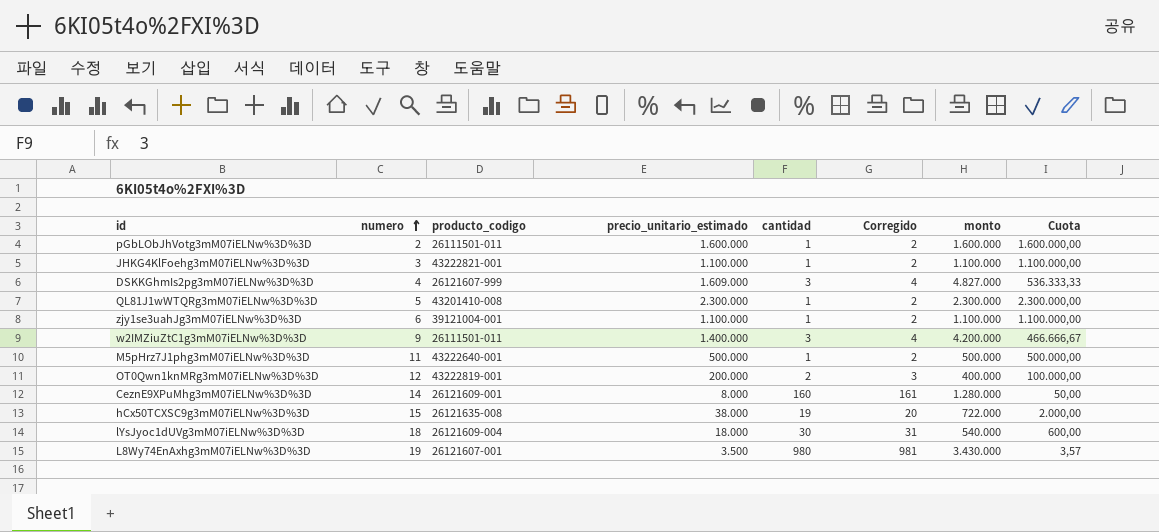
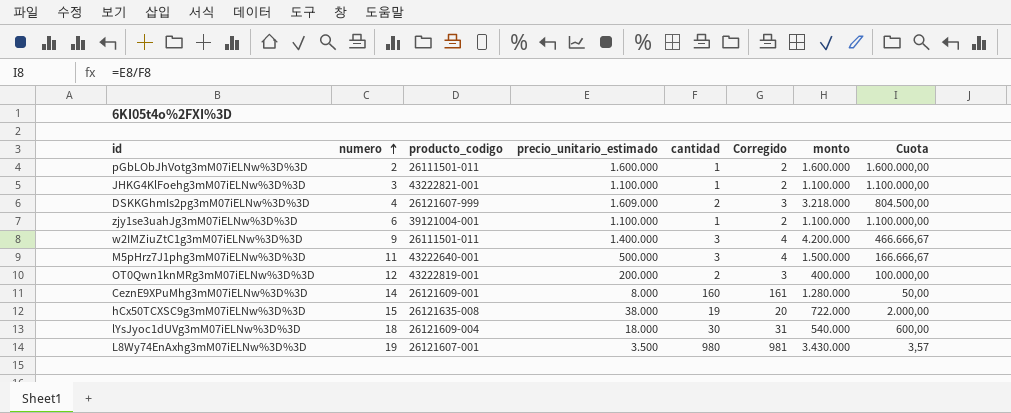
row QL81J1wWTQRg3mM07iELNw%3D%3D: 5 | 43201410-008 | 2.300.000 | 1 | 2 | 2.300.000 | 2.300.000,00 -> none
DSKKGhmIs2pg3mM07iELNw%3D%3D | cantidad: 3 -> 2
DSKKGhmIs2pg3mM07iELNw%3D%3D | Corregido: 4 -> 3
DSKKGhmIs2pg3mM07iELNw%3D%3D | monto: 4.827.000 -> 3.218.000
DSKKGhmIs2pg3mM07iELNw%3D%3D | Cuota: 536.333,33 -> 804.500,00
M5pHrz7J1phg3mM07iELNw%3D%3D | cantidad: 1 -> 3
M5pHrz7J1phg3mM07iELNw%3D%3D | Corregido: 2 -> 4
M5pHrz7J1phg3mM07iELNw%3D%3D | monto: 500.000 -> 1.500.000
M5pHrz7J1phg3mM07iELNw%3D%3D | Cuota: 500.000,00 -> 166.666,67

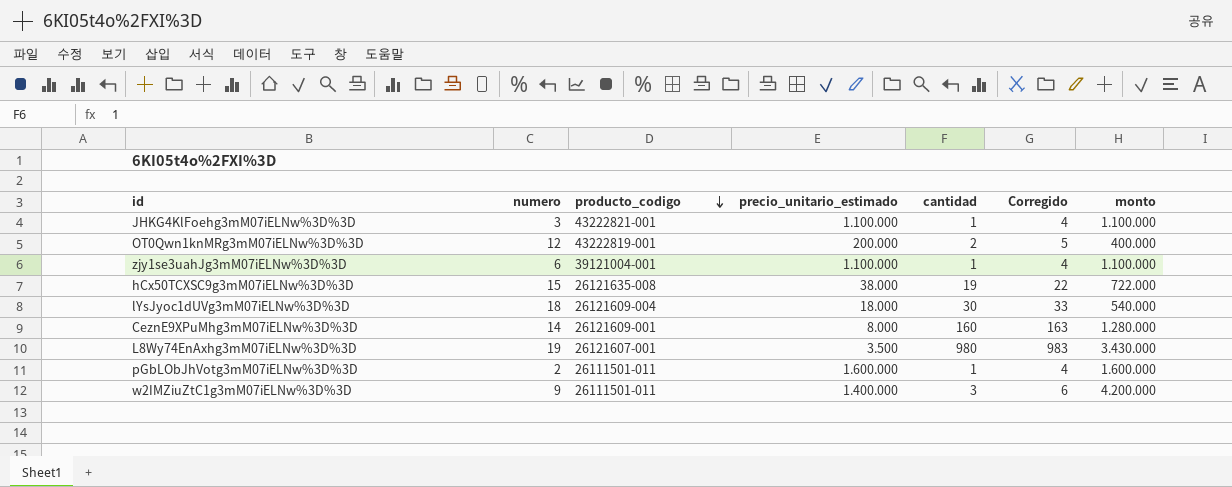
row order: numero ascending -> producto_codigo descending
column Cuota | formula: [precio_unitario_estimado] / [cantidad] -> none
column Corregido | formula: [cantidad] + 1 -> [cantidad] + 3
row DSKKGhmIs2pg3mM07iELNw%3D%3D: 4 | 26121607-999 | 1.609.000 | 2 | 3 | 3.218.000 | 804.500,00 -> none
row M5pHrz7J1phg3mM07iELNw%3D%3D: 11 | 43222640-001 | 500.000 | 3 | 4 | 1.500.000 | 166.666,67 -> none

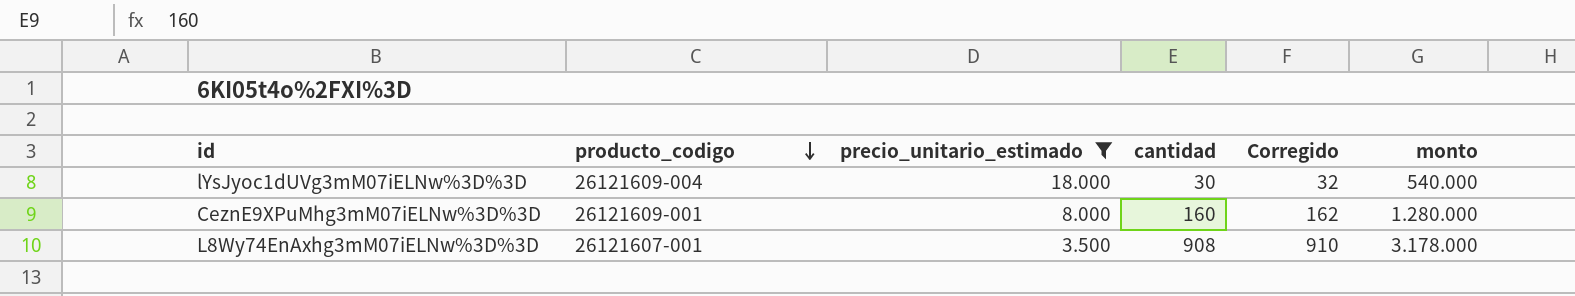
filter: none -> precio_unitario_estimado <= 18.000
column numero | position: 2 -> none
column Corregido | formula: [cantidad] + 3 -> [cantidad] + 2
L8Wy74EnAxhg3mM07iELNw%3D%3D | cantidad: 980 -> 908
L8Wy74EnAxhg3mM07iELNw%3D%3D | monto: 3.430.000 -> 3.178.000

